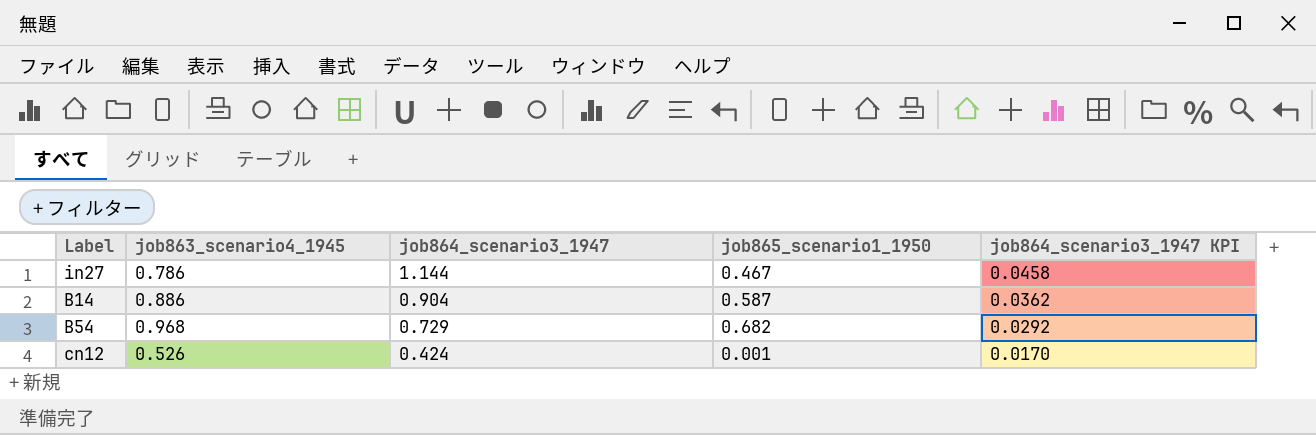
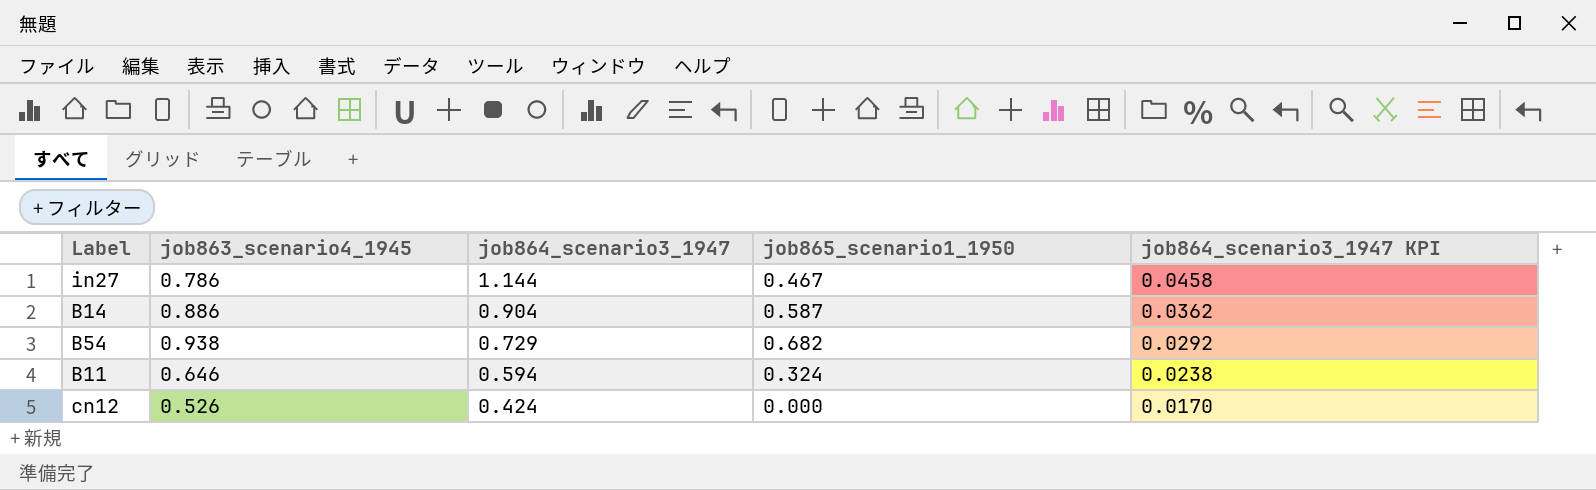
B54 | job863_scenario4_1945: 0.968 -> 0.938
row B11: none -> 0.646 | 0.594 | 0.324 | 0.0238
cn12 | job865_scenario1_1950: 0.001 -> 0.000

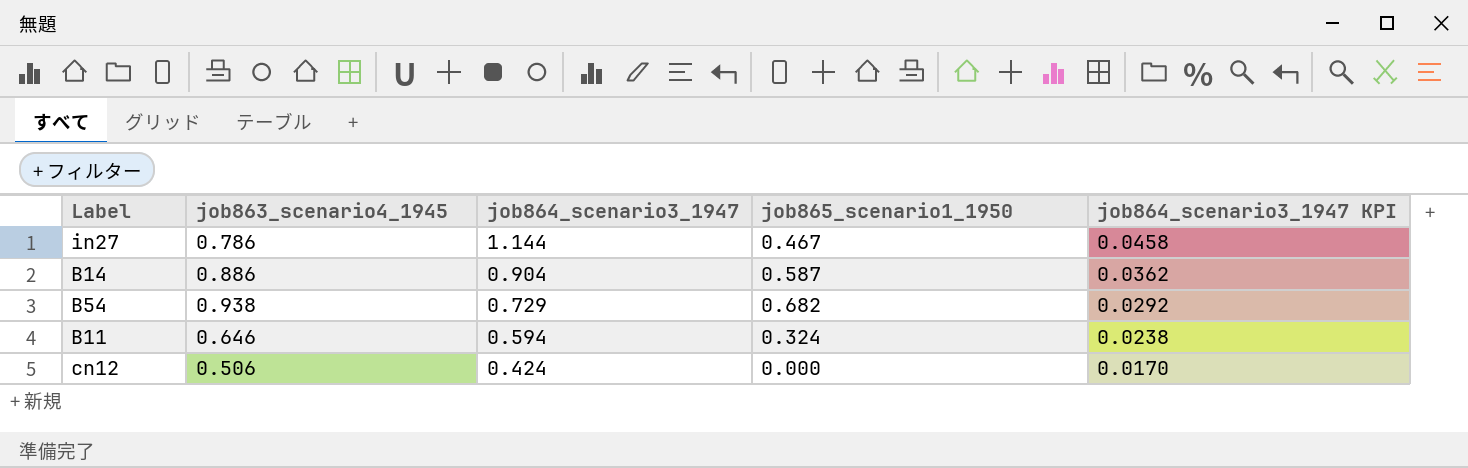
cn12 | job863_scenario4_1945: 0.526 -> 0.506

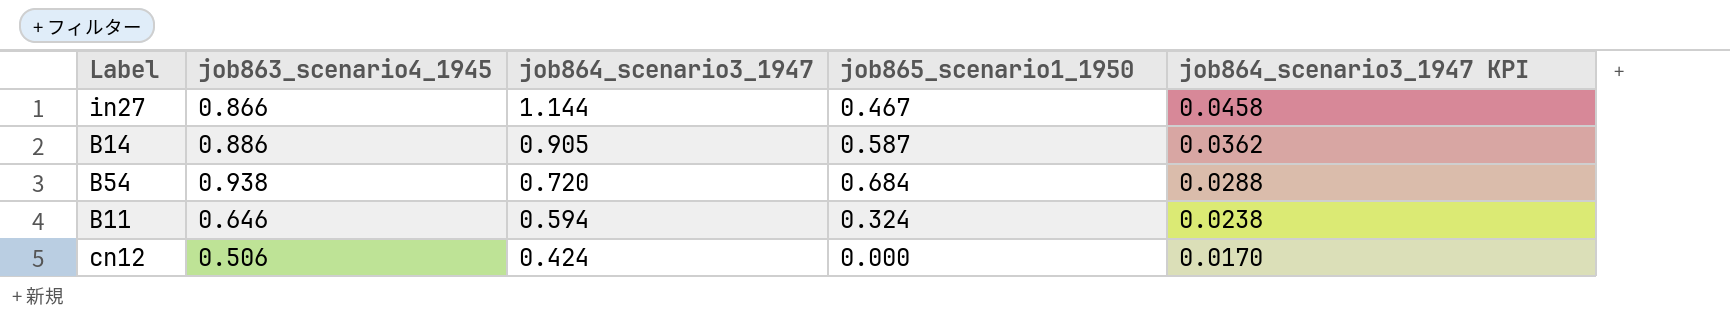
in27 | job863_scenario4_1945: 0.786 -> 0.866
B14 | job864_scenario3_1947: 0.904 -> 0.905
B54 | job864_scenario3_1947: 0.729 -> 0.720
B54 | job865_scenario1_1950: 0.682 -> 0.684
B54 | job864_scenario3_1947 KPI: 0.0292 -> 0.0288

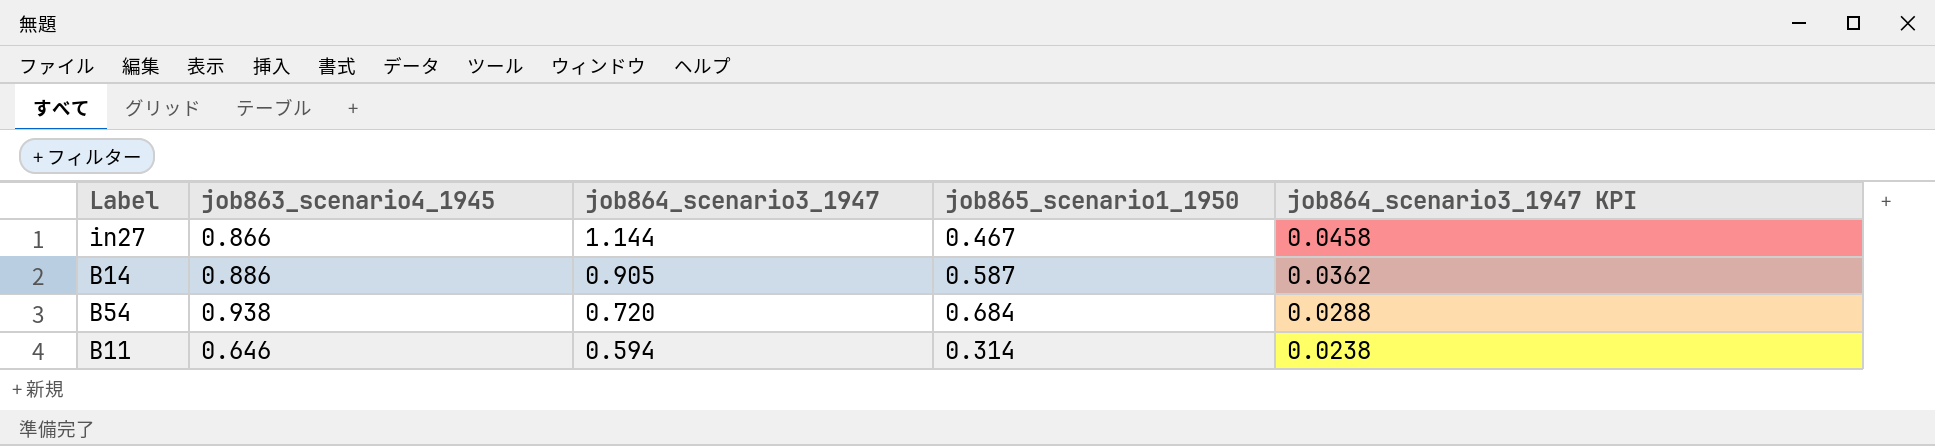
row cn12: 0.506 | 0.424 | 0.000 | 0.0170 -> none
B11 | job865_scenario1_1950: 0.324 -> 0.314

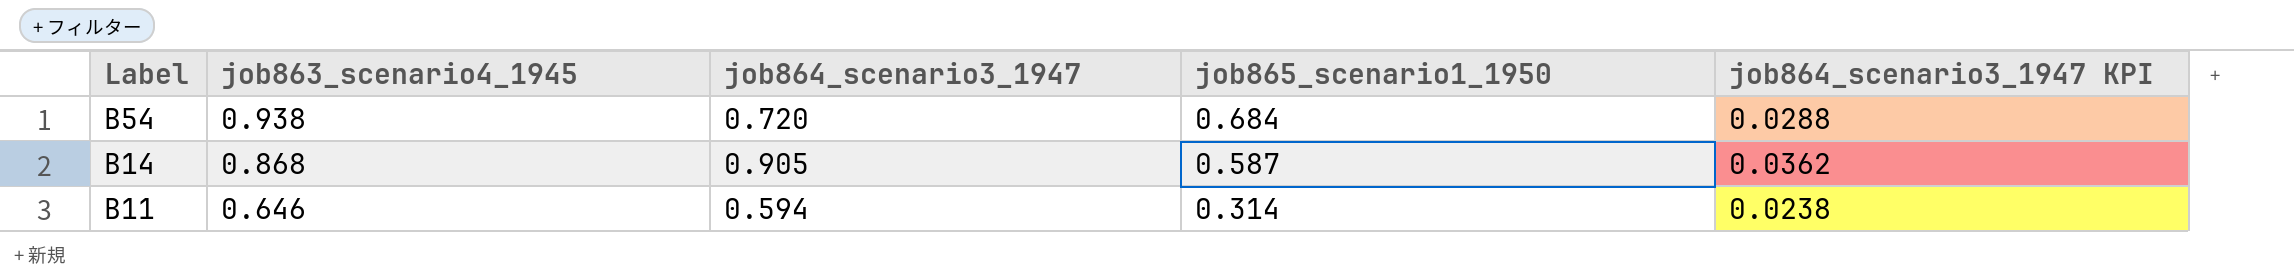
row order: job864_scenario3_1947 descending -> Label descending
row in27: 0.866 | 1.144 | 0.467 | 0.0458 -> none
B14 | job863_scenario4_1945: 0.886 -> 0.868

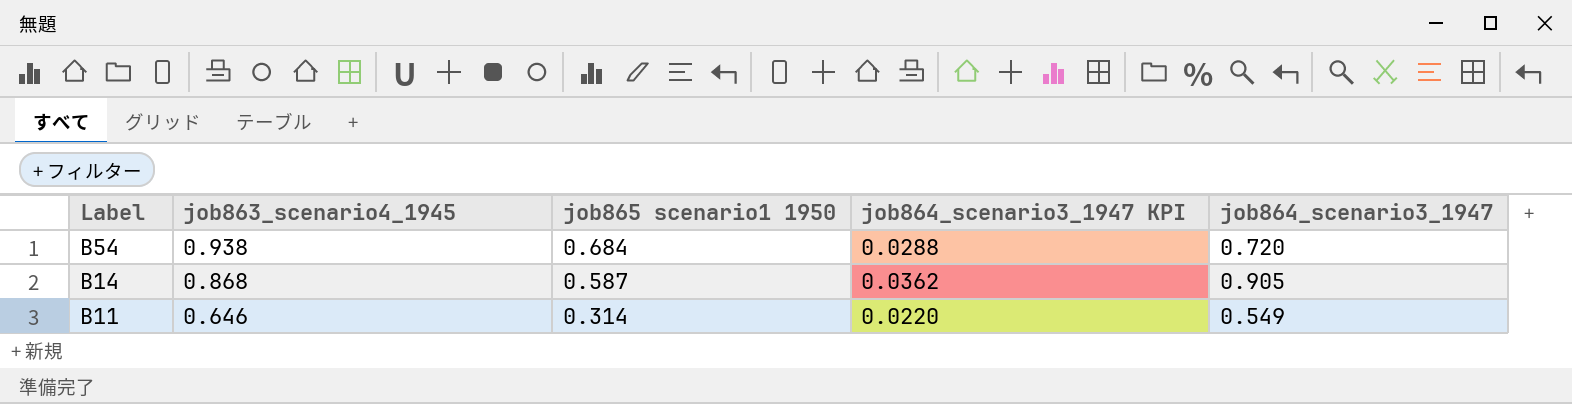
column name: job865_scenario1_1950 -> job865 scenario1 1950
column job864_scenario3_1947 | position: 3 -> 5
B11 | job864_scenario3_1947 KPI: 0.0238 -> 0.0220
B11 | job864_scenario3_1947: 0.594 -> 0.549

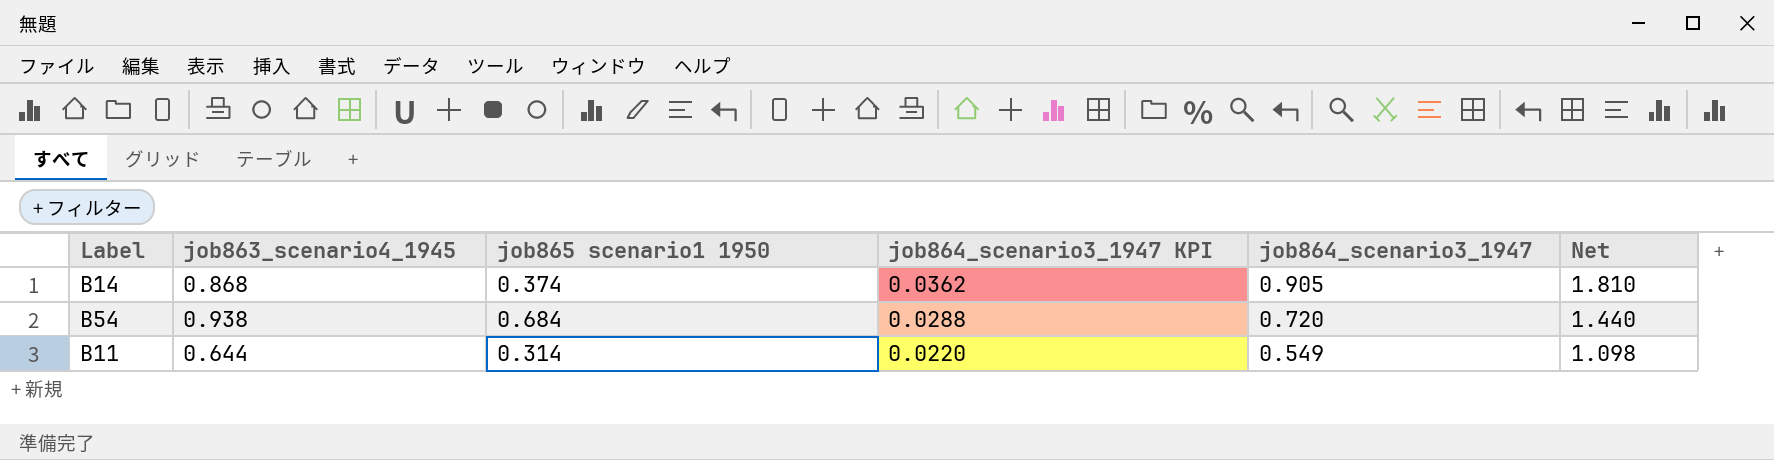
row order: Label descending -> job864_scenario3_1947 KPI descending
column Net | formula: none -> [job864_scenario3_1947] * 2
B14 | job865 scenario1 1950: 0.587 -> 0.374
B11 | job863_scenario4_1945: 0.646 -> 0.644

